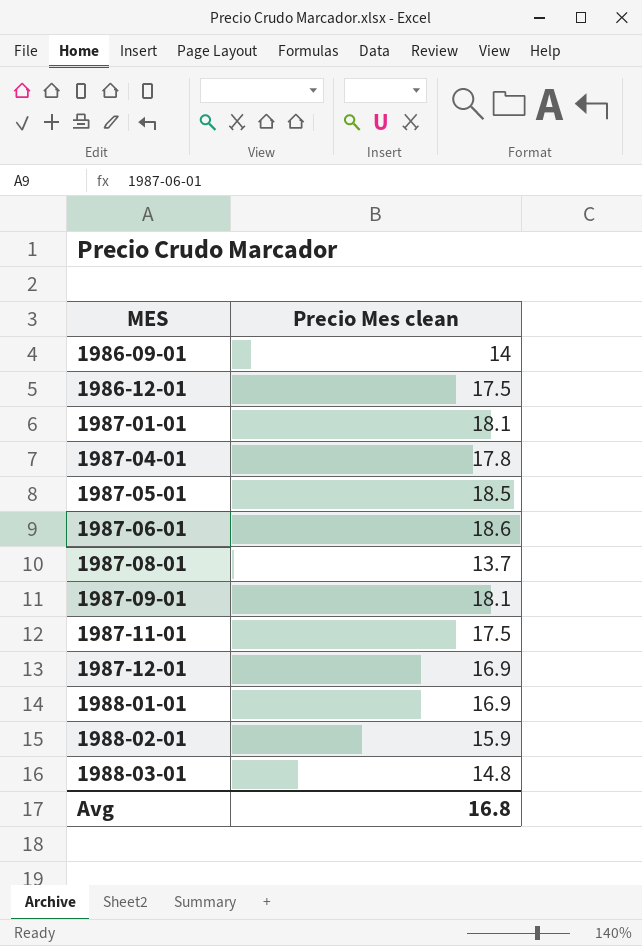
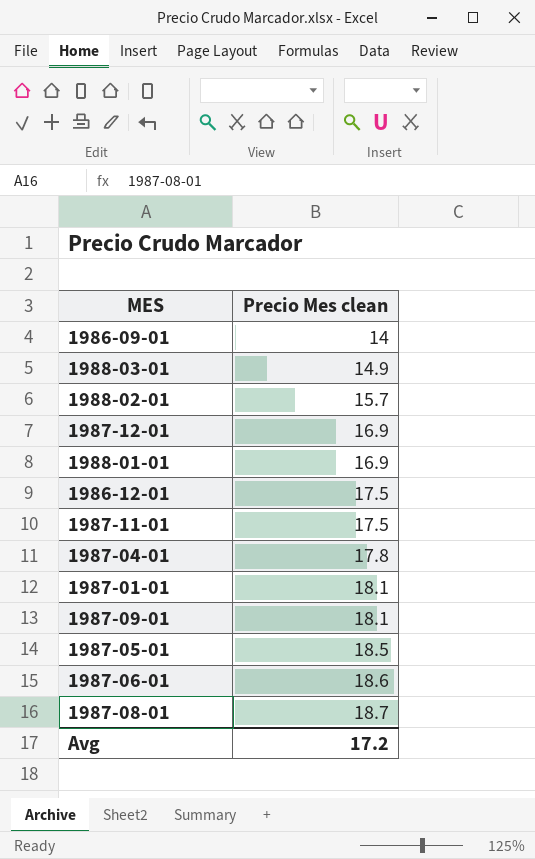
row order: MES ascending -> Precio Mes clean ascending
1988-03-01 | Precio Mes clean: 14.8 -> 14.9
1988-02-01 | Precio Mes clean: 15.9 -> 15.7
1987-08-01 | Precio Mes clean: 13.7 -> 18.7
Avg | Precio Mes clean: 16.8 -> 17.2

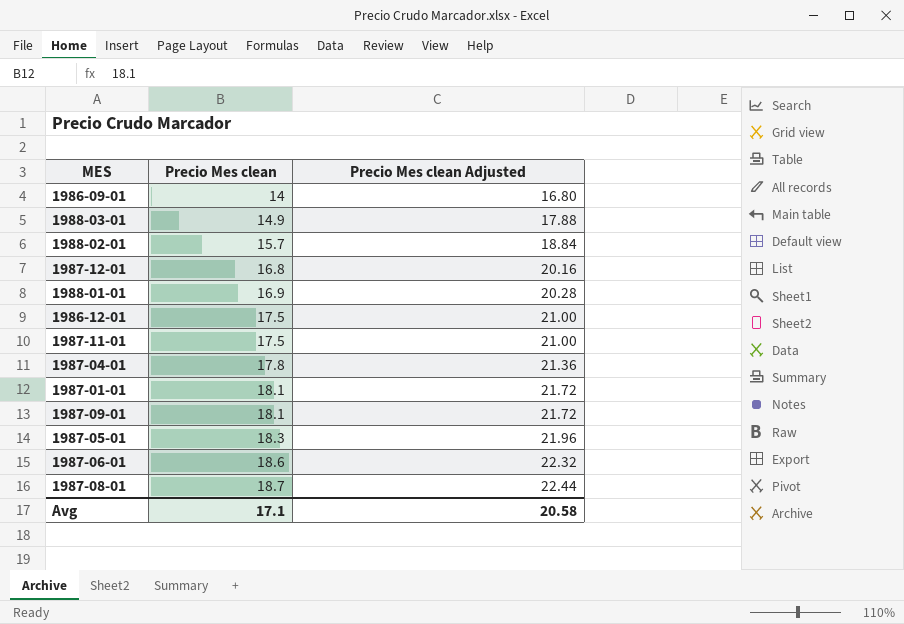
column Precio Mes clean Adjusted | formula: none -> [Precio Mes clean] * 1.2
1987-12-01 | Precio Mes clean: 16.9 -> 16.8
1987-05-01 | Precio Mes clean: 18.5 -> 18.3
Avg | Precio Mes clean: 17.2 -> 17.1

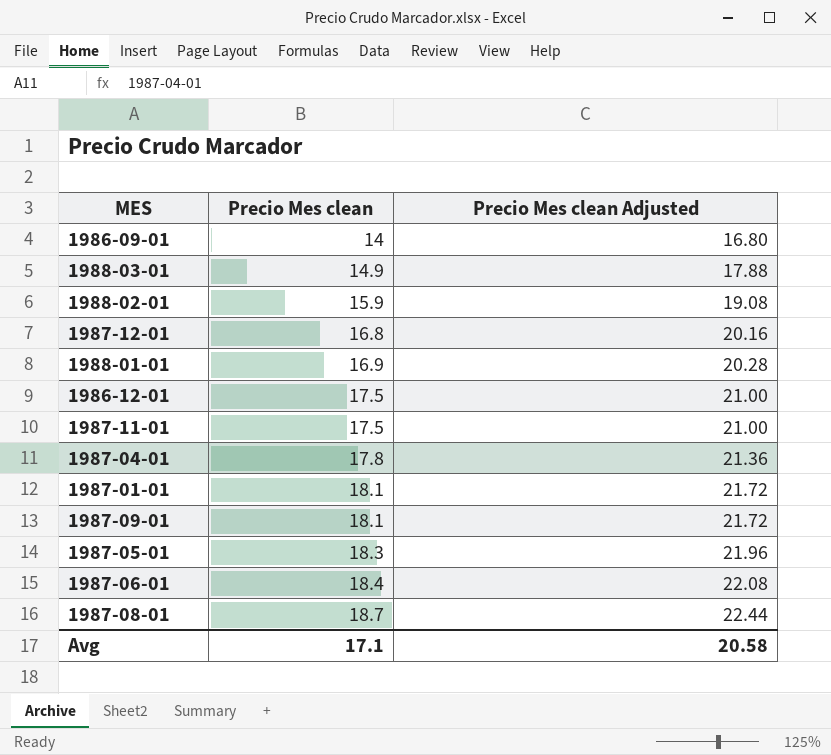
1988-02-01 | Precio Mes clean: 15.7 -> 15.9
1988-02-01 | Precio Mes clean Adjusted: 18.84 -> 19.08
1987-06-01 | Precio Mes clean: 18.6 -> 18.4
1987-06-01 | Precio Mes clean Adjusted: 22.32 -> 22.08

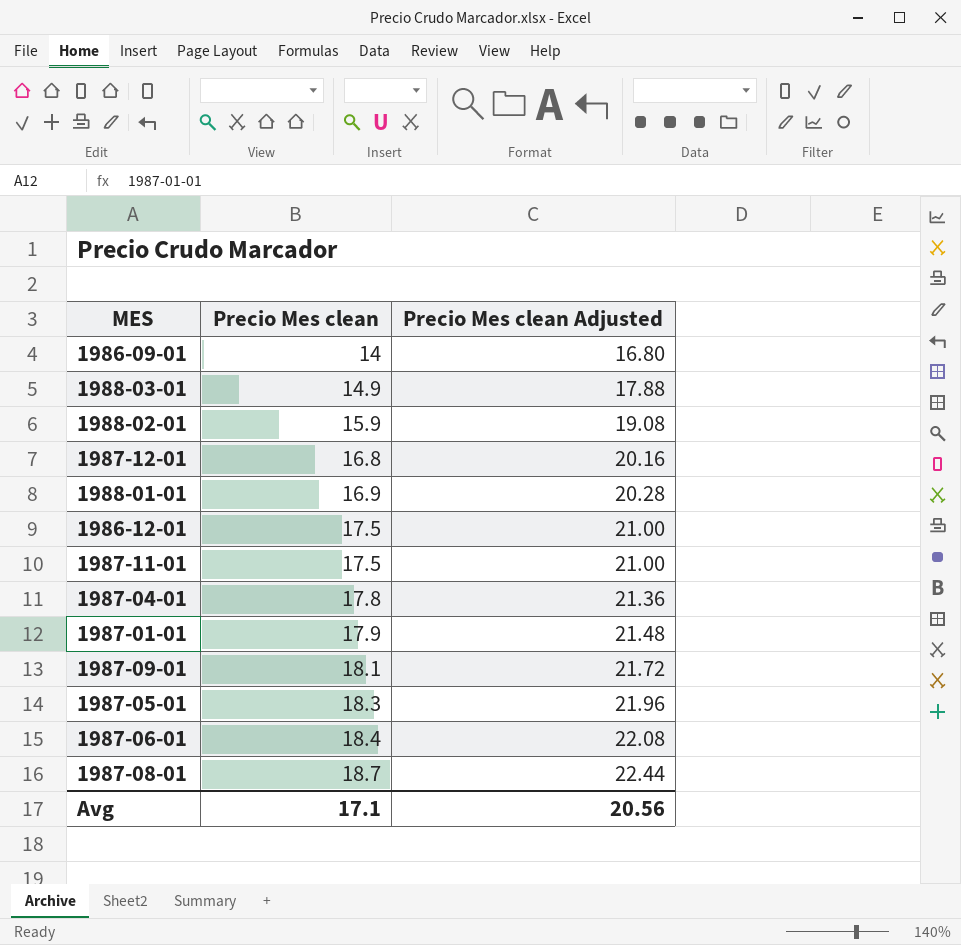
1987-01-01 | Precio Mes clean: 18.1 -> 17.9
1987-01-01 | Precio Mes clean Adjusted: 21.72 -> 21.48
Avg | Precio Mes clean Adjusted: 20.58 -> 20.56

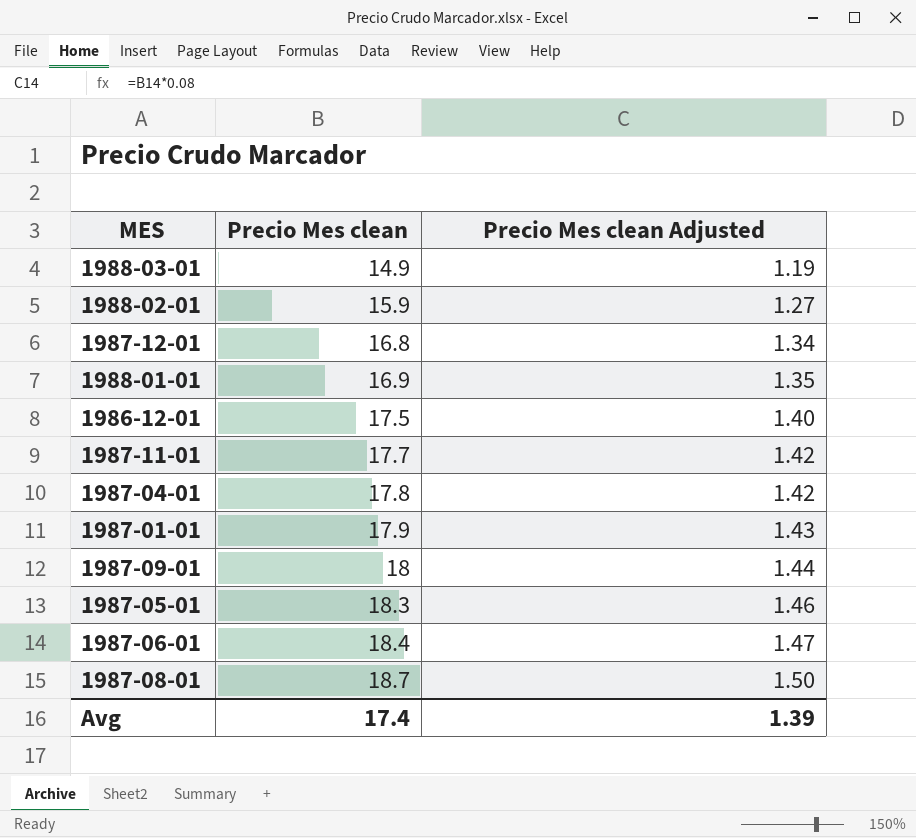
column Precio Mes clean Adjusted | formula: [Precio Mes clean] * 1.2 -> [Precio Mes clean] * 0.08
row 1986-09-01: 14 | 16.80 -> none
1987-11-01 | Precio Mes clean: 17.5 -> 17.7
1987-09-01 | Precio Mes clean: 18.1 -> 18
Avg | Precio Mes clean: 17.1 -> 17.4
Avg | Precio Mes clean Adjusted: 20.56 -> 1.39

